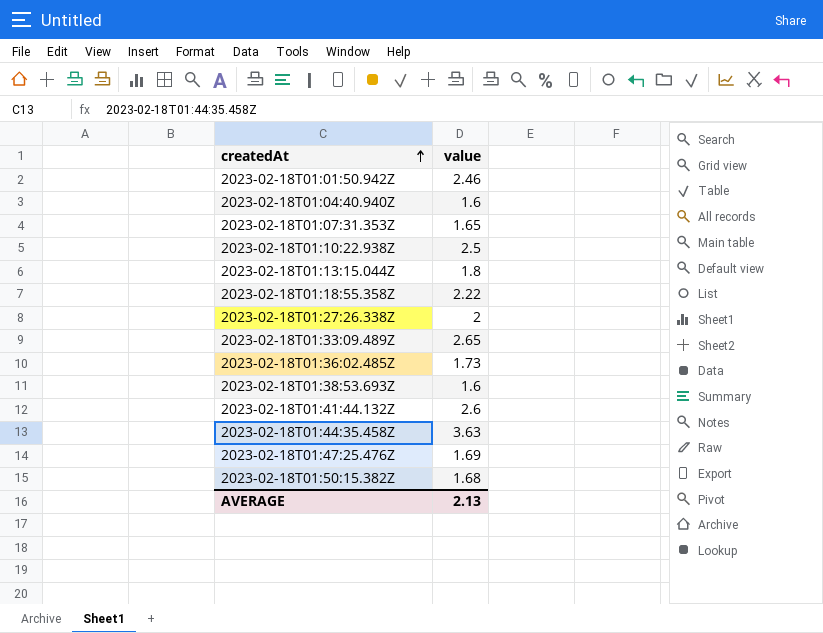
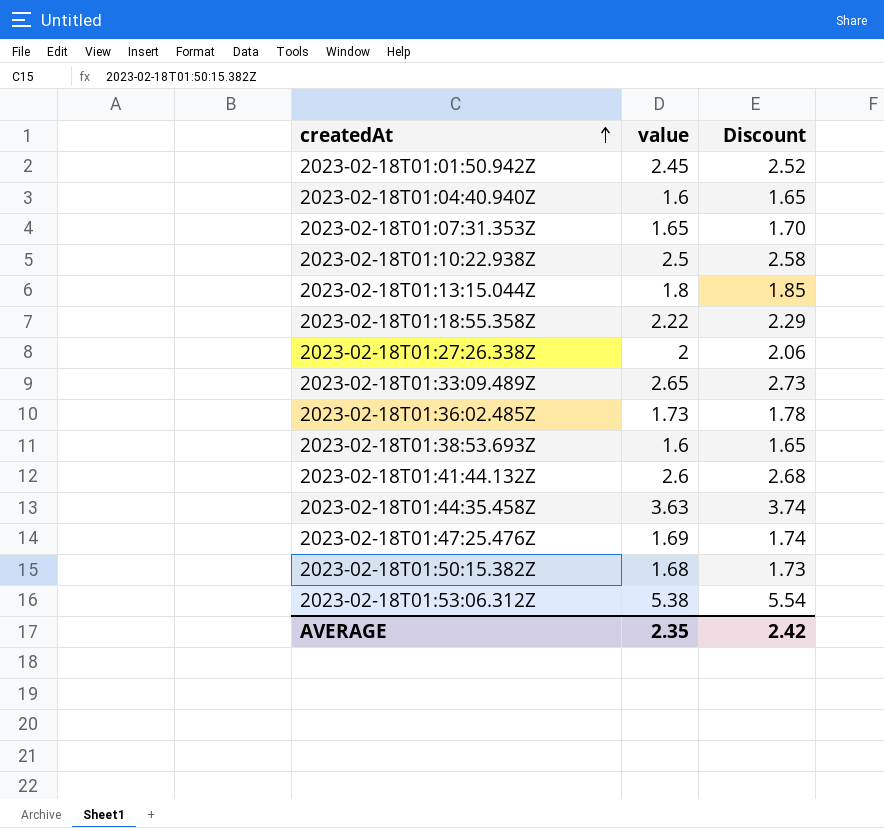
column Discount | formula: none -> [value] * 1.03
2023-02-18T01:01:50.942Z | value: 2.46 -> 2.45
row 2023-02-18T01:53:06.312Z: none -> 5.38 | 5.54
AVERAGE | value: 2.13 -> 2.35

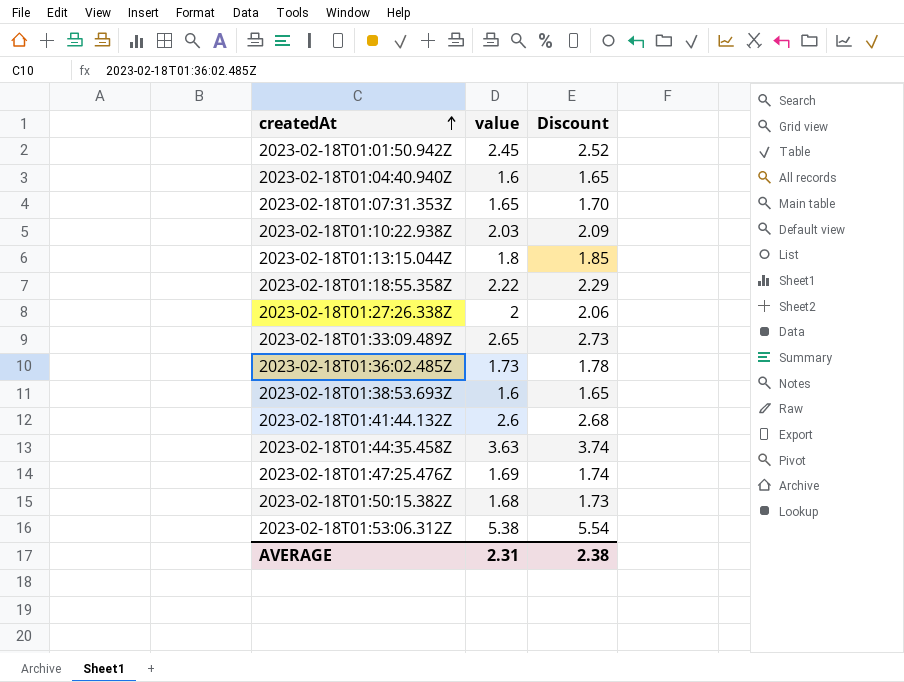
2023-02-18T01:10:22.938Z | value: 2.5 -> 2.03
2023-02-18T01:10:22.938Z | Discount: 2.58 -> 2.09
AVERAGE | value: 2.35 -> 2.31
AVERAGE | Discount: 2.42 -> 2.38

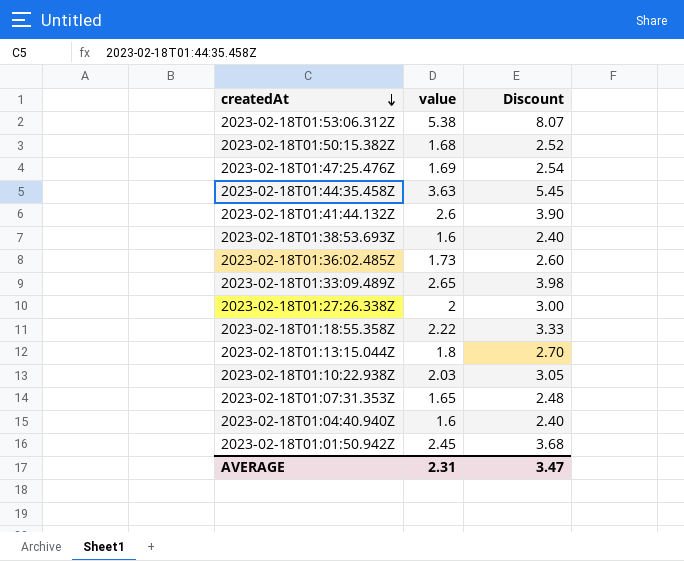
row order: createdAt ascending -> createdAt descending
column Discount | formula: [value] * 1.03 -> [value] * 1.5
AVERAGE | Discount: 2.38 -> 3.47

